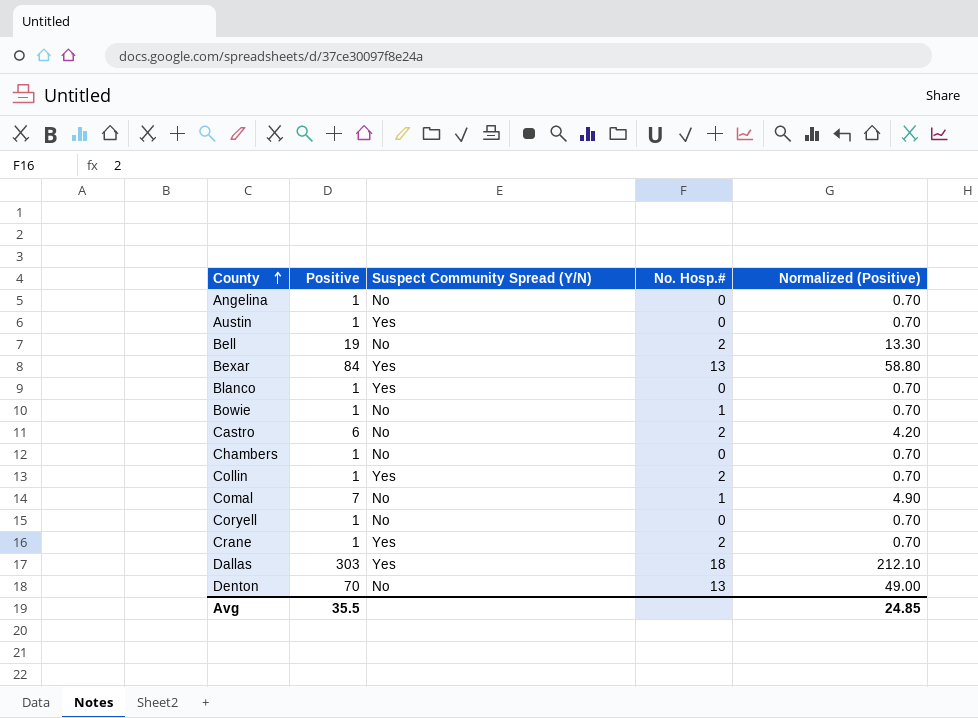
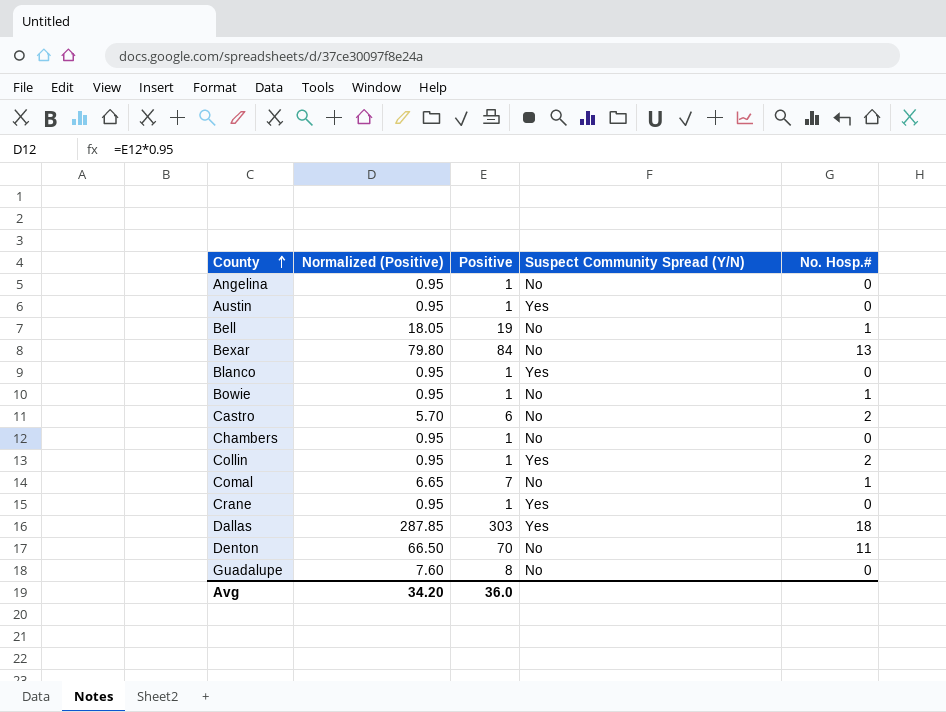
column Normalized (Positive) | formula: [Positive] * 0.7 -> [Positive] * 0.95
column Normalized (Positive) | position: 5 -> 2
row Coryell: 1 | No | 0 | 0.70 -> none
Bell | No. Hosp.#: 2 -> 1
Bexar | Suspect Community Spread (Y/N): Yes -> No
Crane | No. Hosp.#: 2 -> 0
Denton | No. Hosp.#: 13 -> 11
row Guadalupe: none -> 7.60 | 8 | No | 0
Avg | Normalized (Positive): 24.85 -> 34.20
Avg | Positive: 35.5 -> 36.0

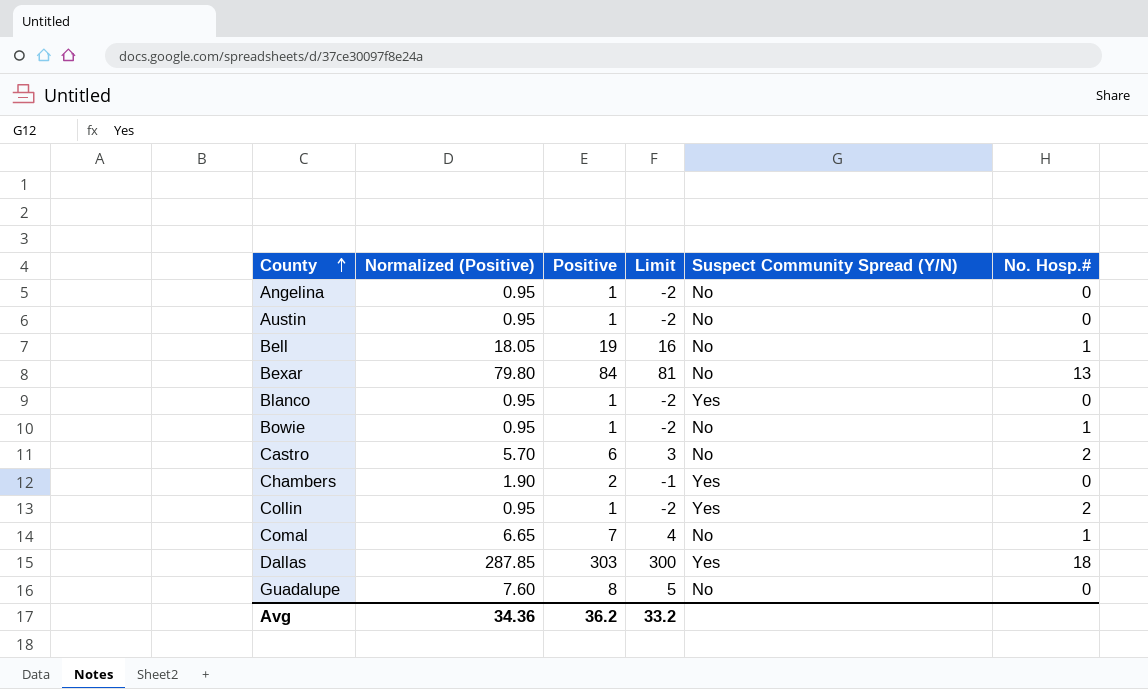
column Limit | formula: none -> [Positive] - 3
row Crane: 0.95 | 1 | Yes | 0 -> none
row Denton: 66.50 | 70 | No | 11 -> none
Austin | Suspect Community Spread (Y/N): Yes -> No
Chambers | Normalized (Positive): 0.95 -> 1.90
Chambers | Positive: 1 -> 2
Chambers | Suspect Community Spread (Y/N): No -> Yes
Avg | Normalized (Positive): 34.20 -> 34.36
Avg | Positive: 36.0 -> 36.2

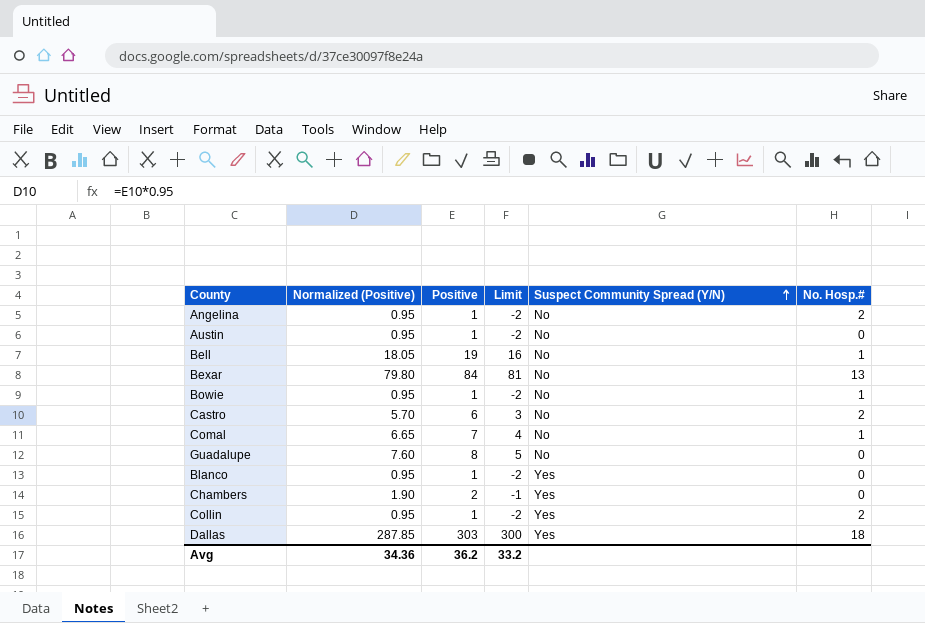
row order: County ascending -> Suspect Community Spread (Y/N) ascending
Angelina | No. Hosp.#: 0 -> 2

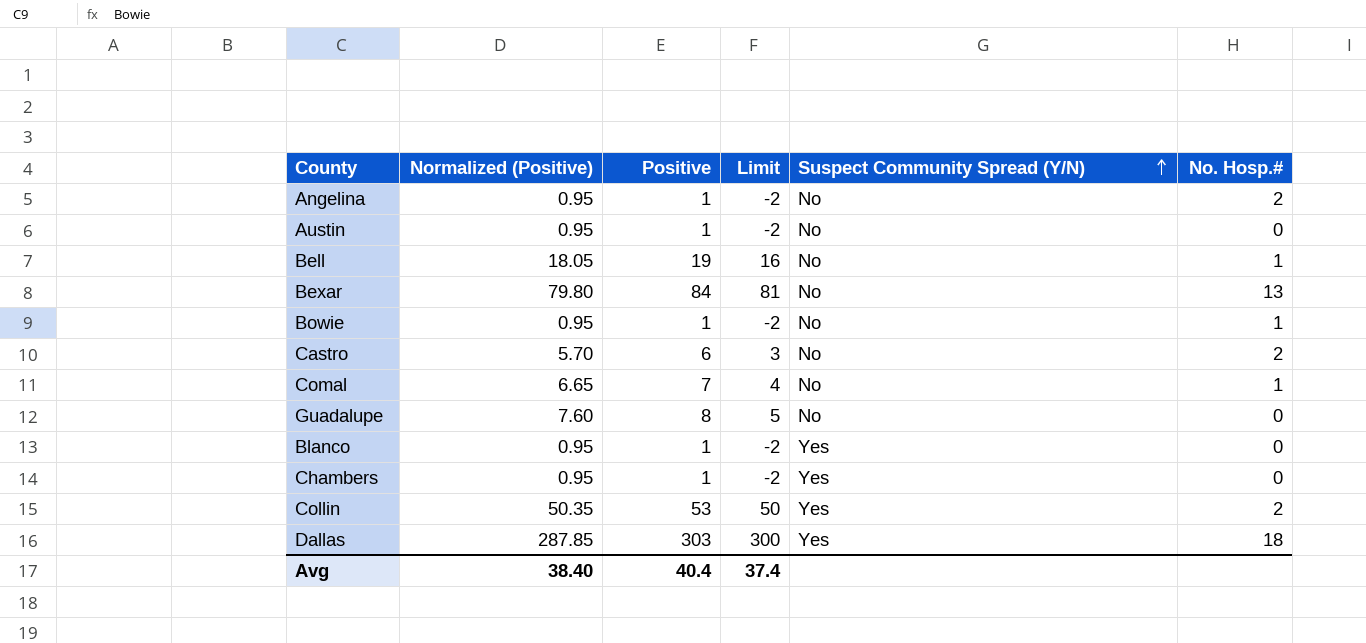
Chambers | Normalized (Positive): 1.90 -> 0.95
Chambers | Positive: 2 -> 1
Chambers | Limit: -1 -> -2
Collin | Normalized (Positive): 0.95 -> 50.35
Collin | Positive: 1 -> 53
Collin | Limit: -2 -> 50
Avg | Normalized (Positive): 34.36 -> 38.40
Avg | Positive: 36.2 -> 40.4
Avg | Limit: 33.2 -> 37.4

